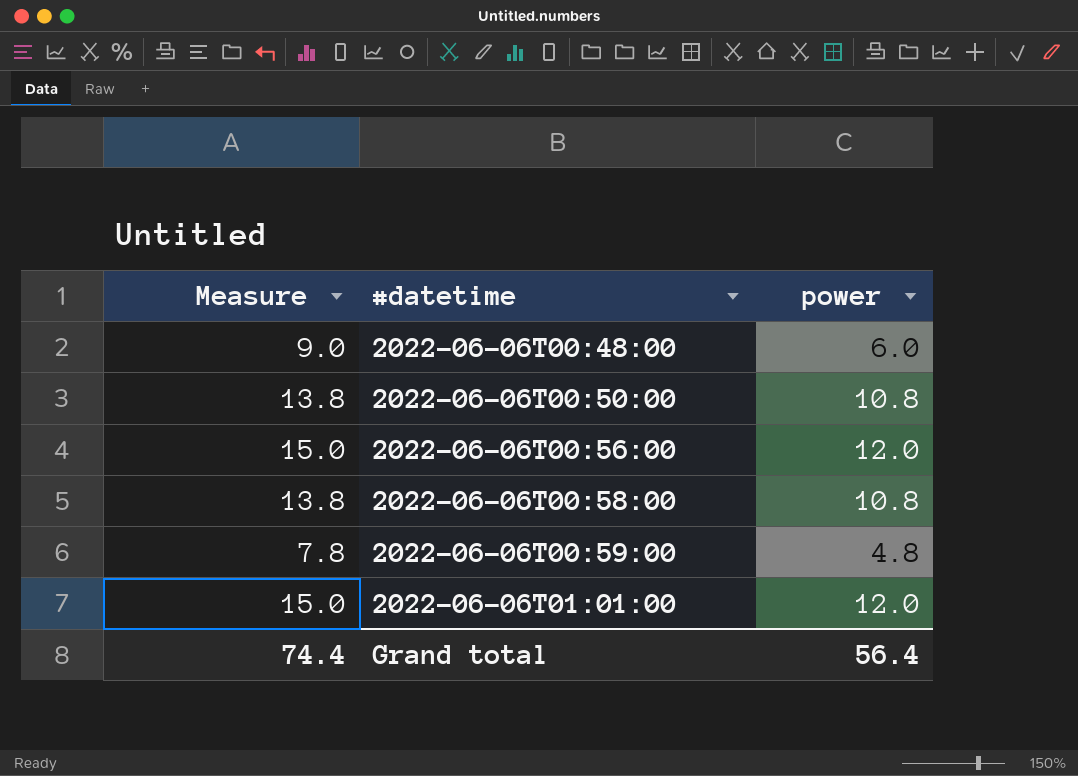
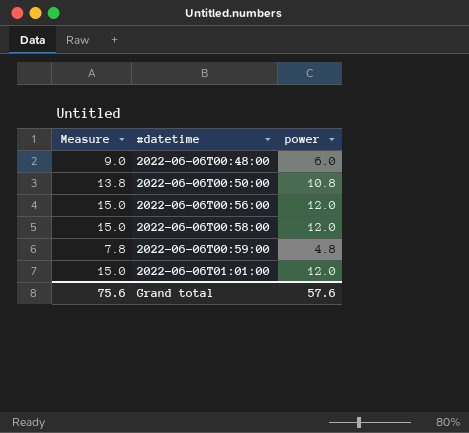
2022-06-06T00:58:00 | Measure: 13.8 -> 15.0
2022-06-06T00:58:00 | power: 10.8 -> 12.0
Grand total | Measure: 74.4 -> 75.6
Grand total | power: 56.4 -> 57.6

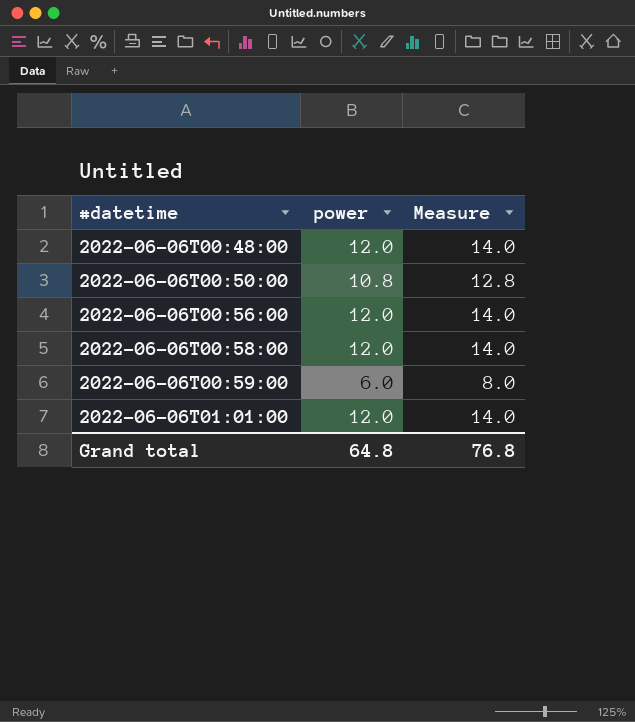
column Measure | formula: [power] + 3 -> [power] + 2
column Measure | position: 1 -> 3
2022-06-06T00:48:00 | power: 6.0 -> 12.0
2022-06-06T00:59:00 | power: 4.8 -> 6.0
Grand total | power: 57.6 -> 64.8
Grand total | Measure: 75.6 -> 76.8

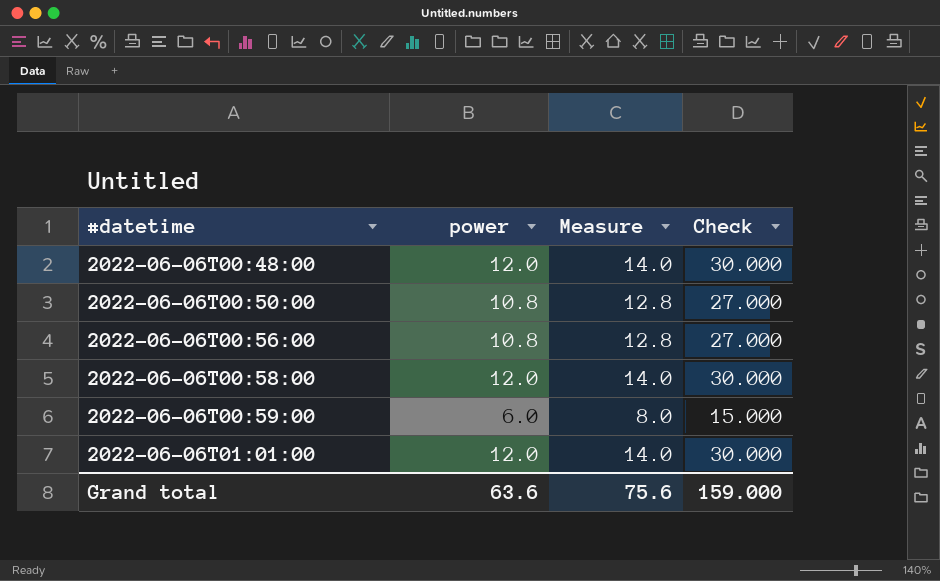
column Check | formula: none -> [power] * 2.5
2022-06-06T00:56:00 | power: 12.0 -> 10.8
2022-06-06T00:56:00 | Measure: 14.0 -> 12.8
Grand total | power: 64.8 -> 63.6
Grand total | Measure: 76.8 -> 75.6

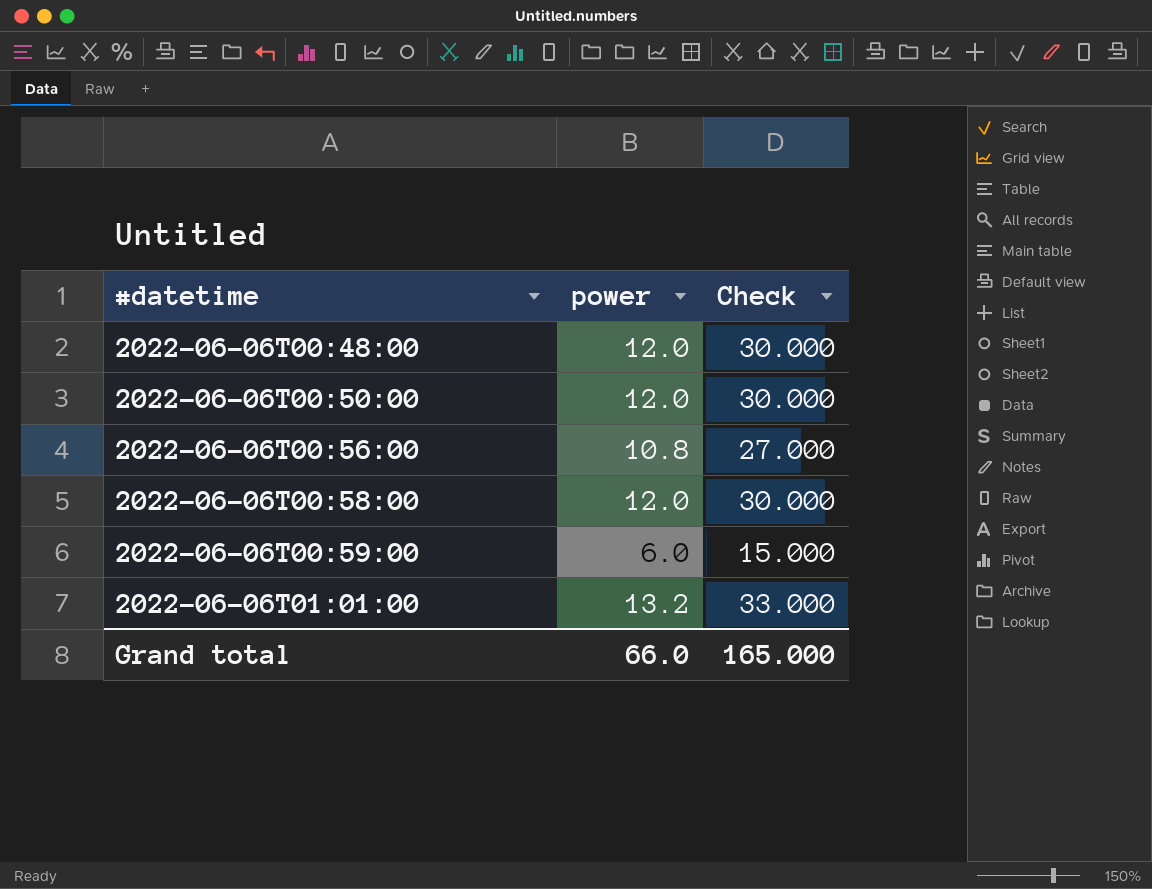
column Measure | formula: [power] + 2 -> none
2022-06-06T00:50:00 | power: 10.8 -> 12.0
2022-06-06T00:50:00 | Check: 27.000 -> 30.000
2022-06-06T01:01:00 | power: 12.0 -> 13.2
2022-06-06T01:01:00 | Check: 30.000 -> 33.000
Grand total | power: 63.6 -> 66.0
Grand total | Check: 159.000 -> 165.000

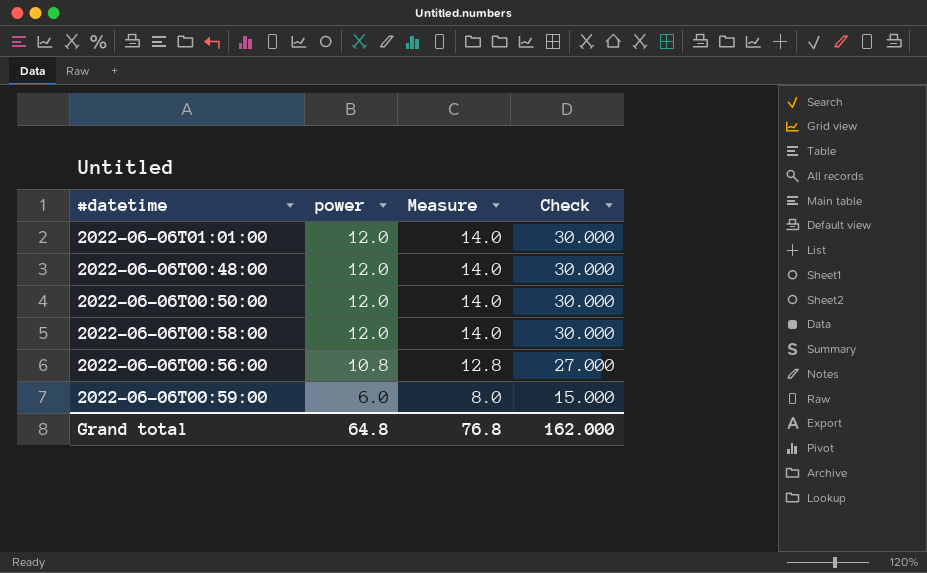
row order: #datetime ascending -> power descending
column Measure | formula: none -> [power] + 2
2022-06-06T01:01:00 | power: 13.2 -> 12.0
2022-06-06T01:01:00 | Check: 33.000 -> 30.000
Grand total | power: 66.0 -> 64.8
Grand total | Check: 165.000 -> 162.000

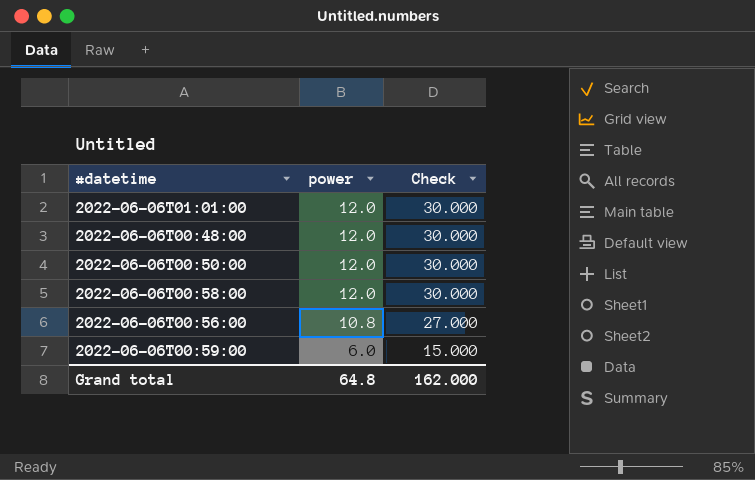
column Measure | formula: [power] + 2 -> none

